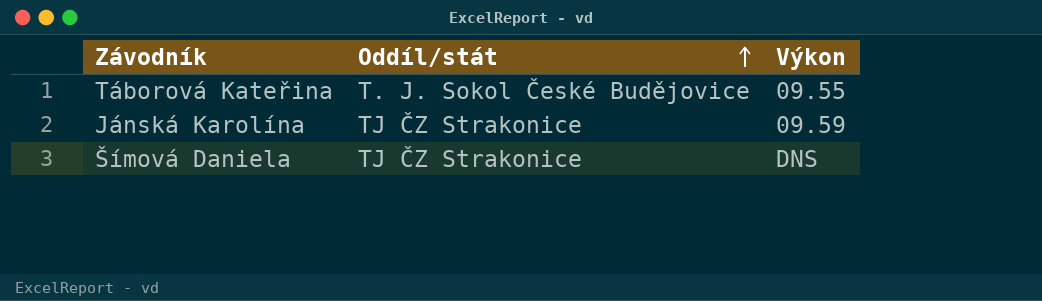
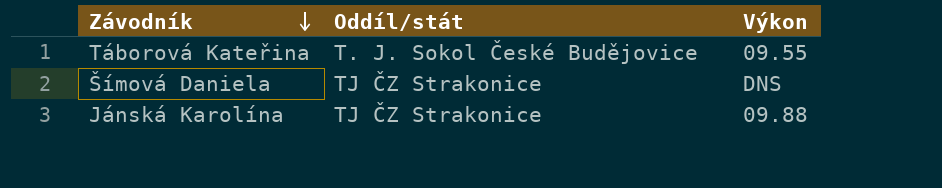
row order: Oddíl/stát ascending -> Závodník descending
Jánská Karolína | Výkon: 09.59 -> 09.88

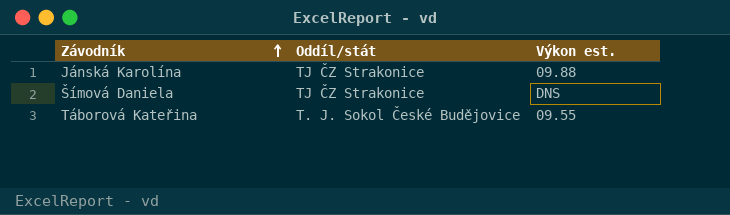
row order: Závodník descending -> Závodník ascending
column name: Výkon -> Výkon est.

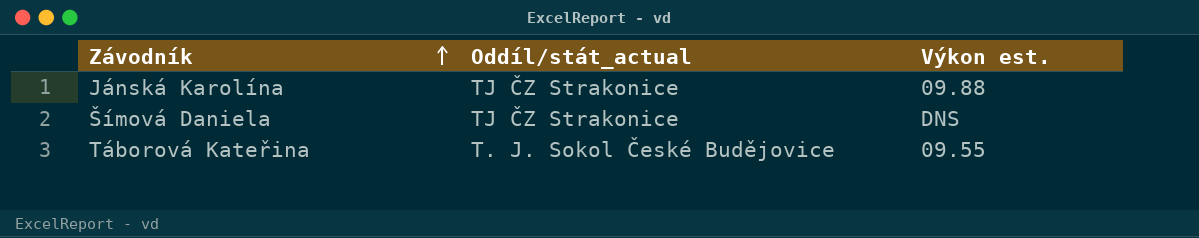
column name: Oddíl/stát -> Oddíl/stát_actual

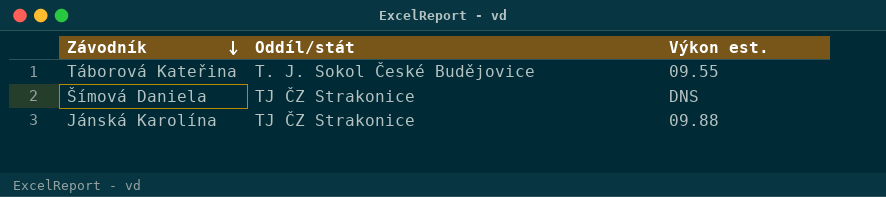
row order: Závodník ascending -> Závodník descending
column name: Oddíl/stát_actual -> Oddíl/stát

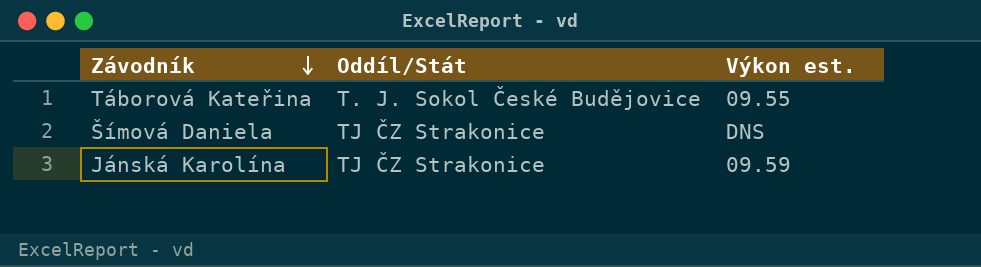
column name: Oddíl/stát -> Oddíl/Stát
Jánská Karolína | Výkon est.: 09.88 -> 09.59

